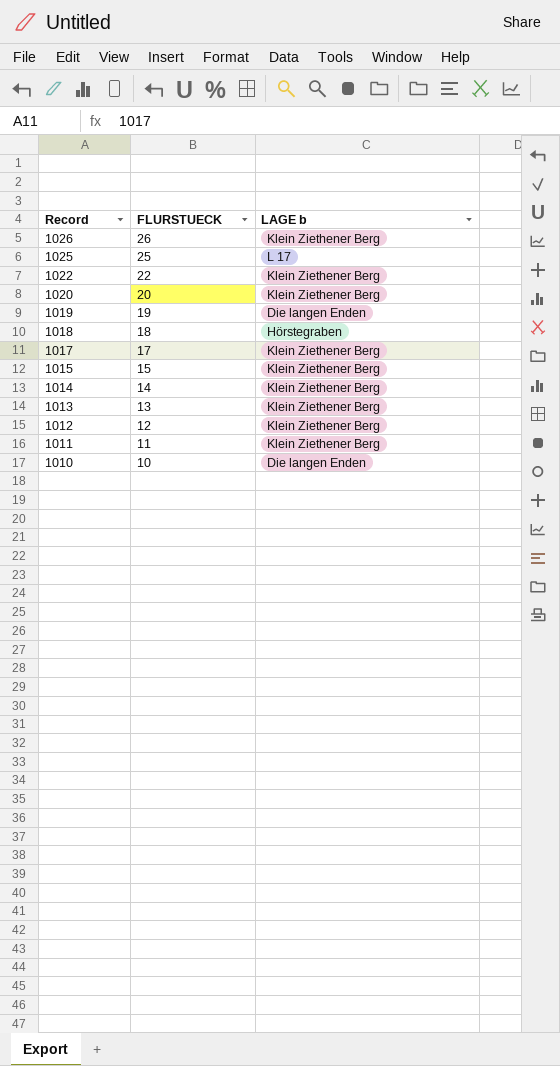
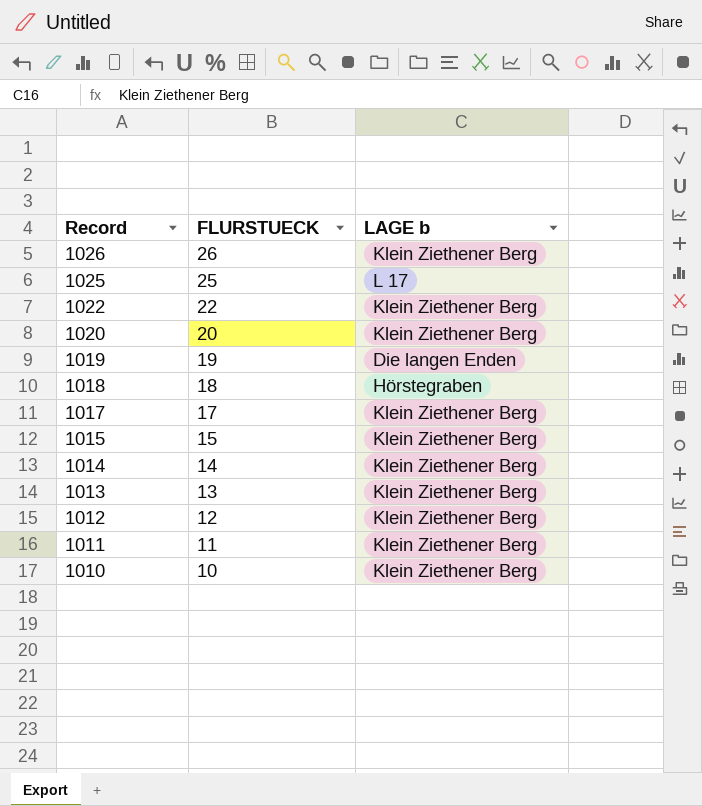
1010 | LAGE b: Die langen Enden -> Klein Ziethener Berg

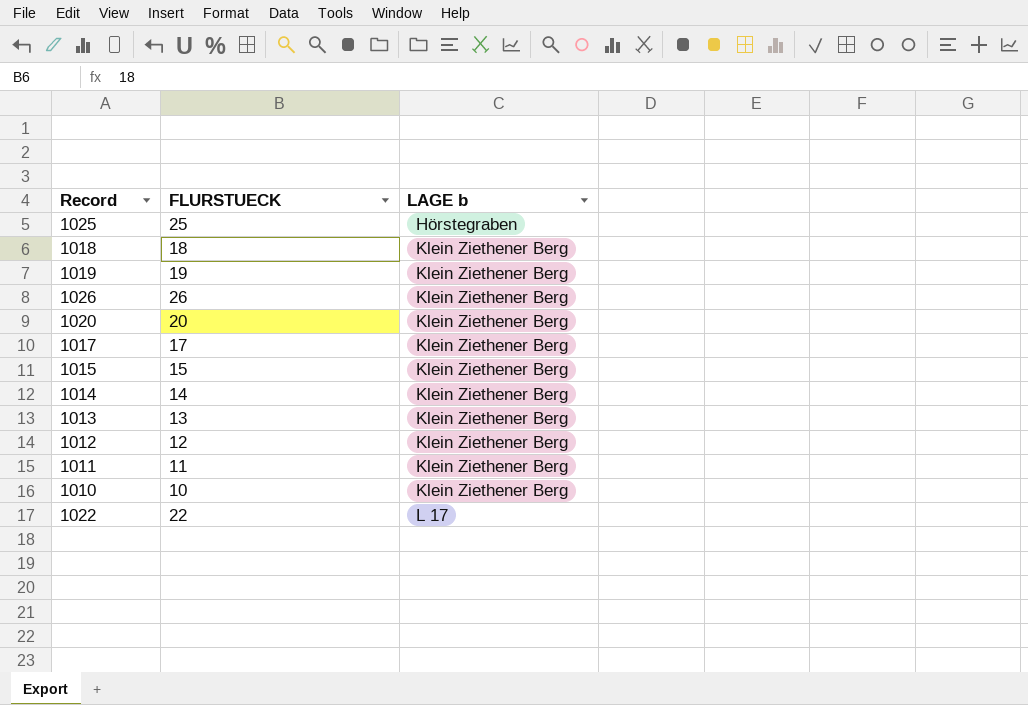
row order: Record descending -> LAGE b ascending
1025 | LAGE b: L 17 -> Hörstegraben
1018 | LAGE b: Hörstegraben -> Klein Ziethener Berg
1019 | LAGE b: Die langen Enden -> Klein Ziethener Berg
1022 | LAGE b: Klein Ziethener Berg -> L 17

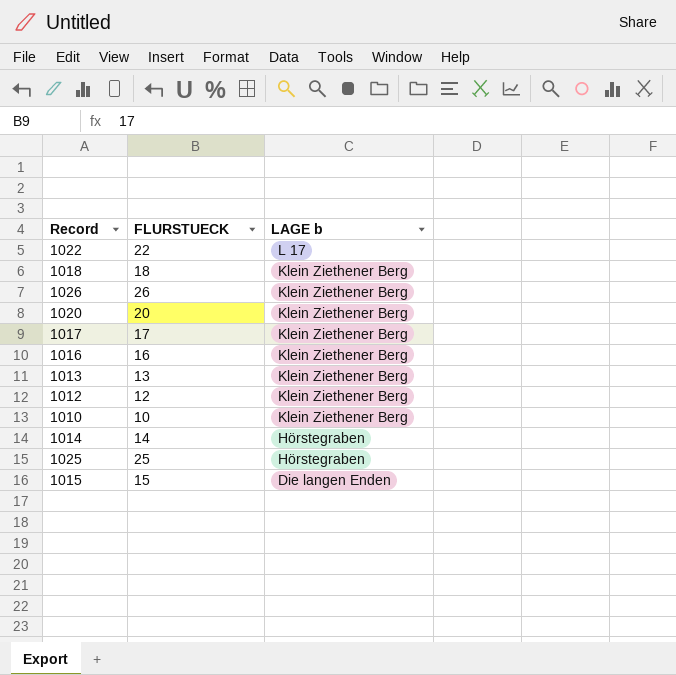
row order: LAGE b ascending -> LAGE b descending
row 1019: 19 | Klein Ziethener Berg -> none
row 1011: 11 | Klein Ziethener Berg -> none
row 1016: none -> 16 | Klein Ziethener Berg
1014 | LAGE b: Klein Ziethener Berg -> Hörstegraben
1015 | LAGE b: Klein Ziethener Berg -> Die langen Enden

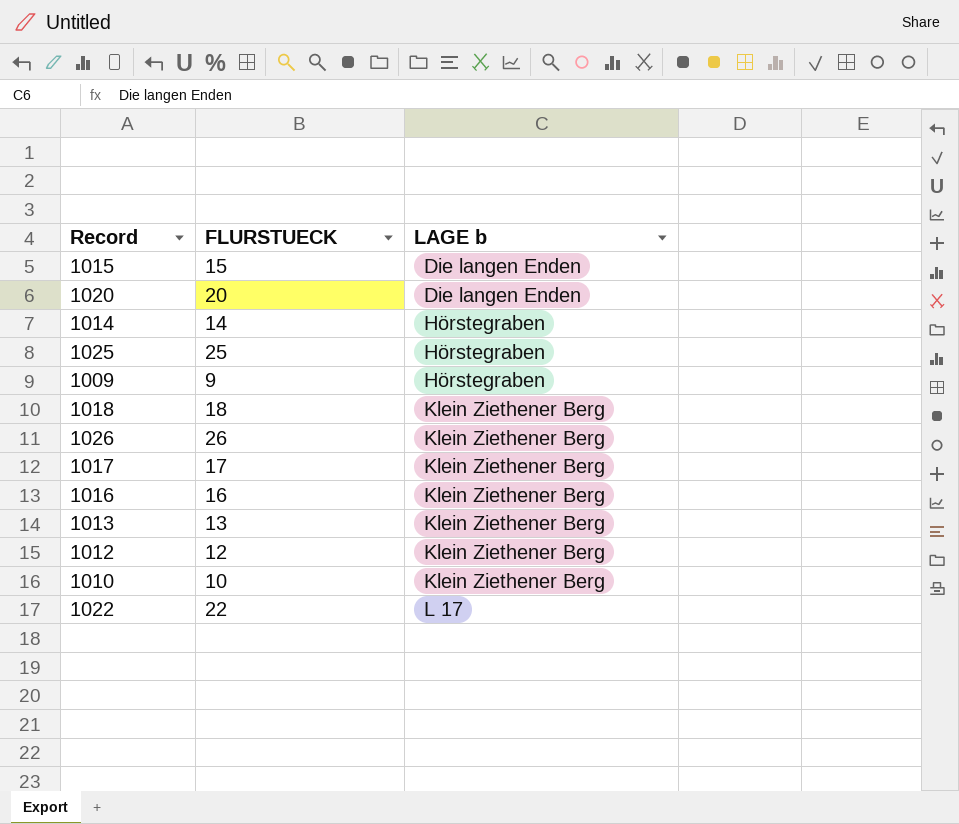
row order: LAGE b descending -> LAGE b ascending
1020 | LAGE b: Klein Ziethener Berg -> Die langen Enden
row 1009: none -> 9 | Hörstegraben

